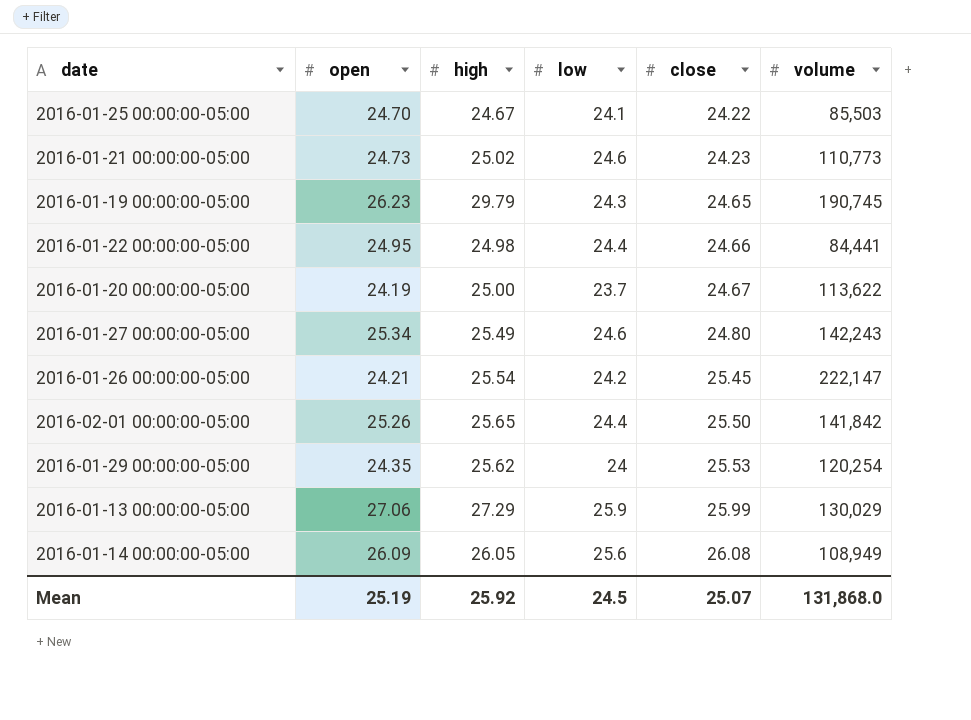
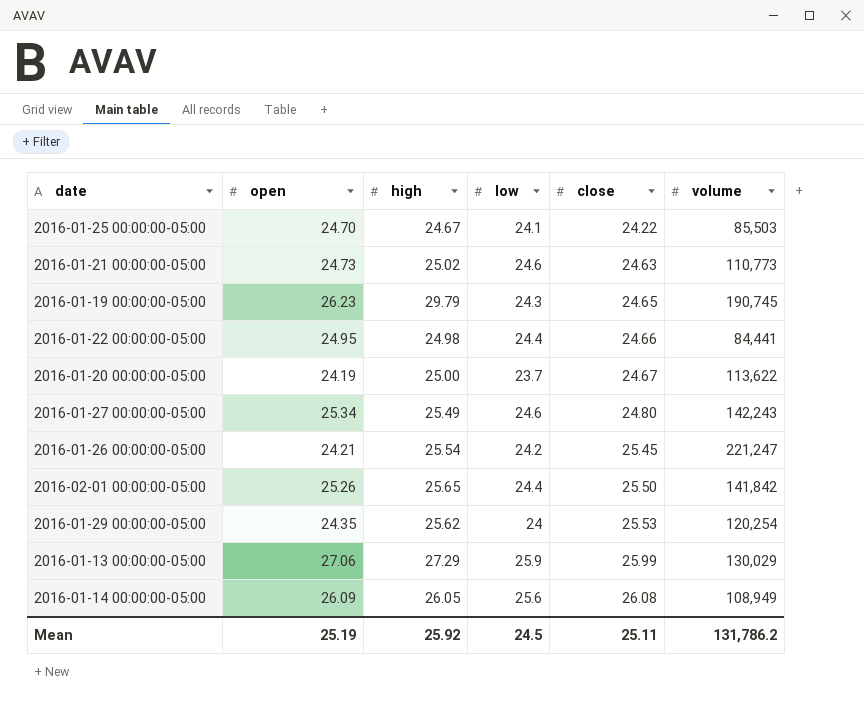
2016-01-21 00:00:00-05:00 | close: 24.23 -> 24.63
2016-01-26 00:00:00-05:00 | volume: 222,147 -> 221,247
Mean | close: 25.07 -> 25.11
Mean | volume: 131,868.0 -> 131,786.2

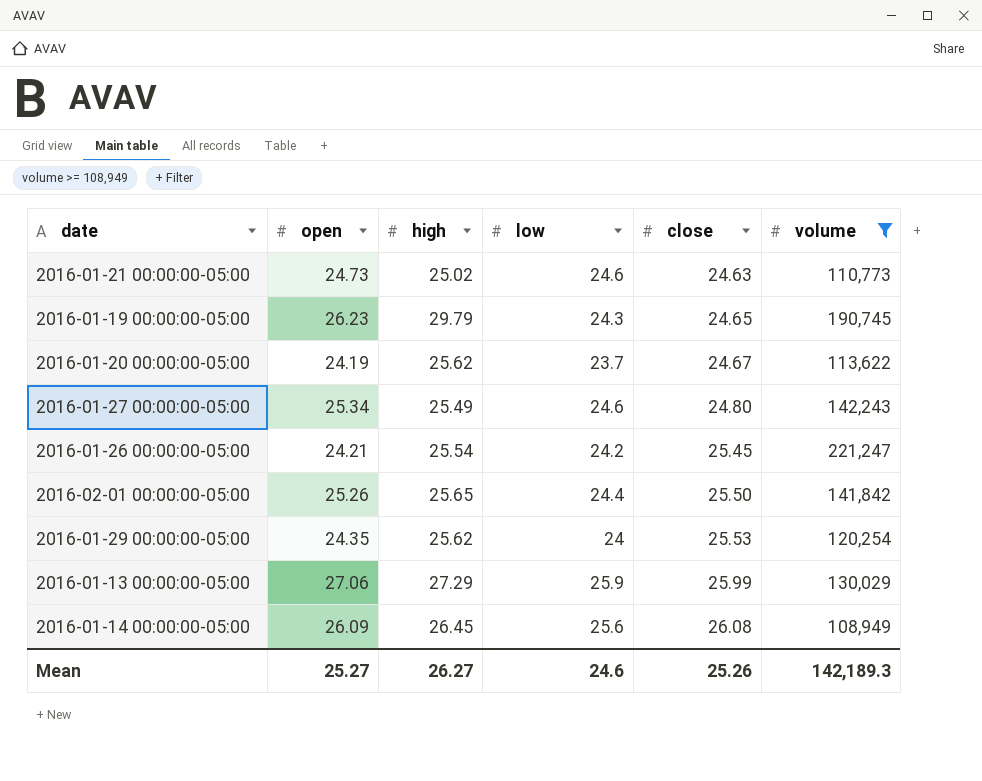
filter: none -> volume >= 108,949
2016-01-20 00:00:00-05:00 | high: 25.00 -> 25.62
2016-01-14 00:00:00-05:00 | high: 26.05 -> 26.45
Mean | open: 25.19 -> 25.27
Mean | high: 25.92 -> 26.27
Mean | low: 24.5 -> 24.6
Mean | close: 25.11 -> 25.26
Mean | volume: 131,786.2 -> 142,189.3

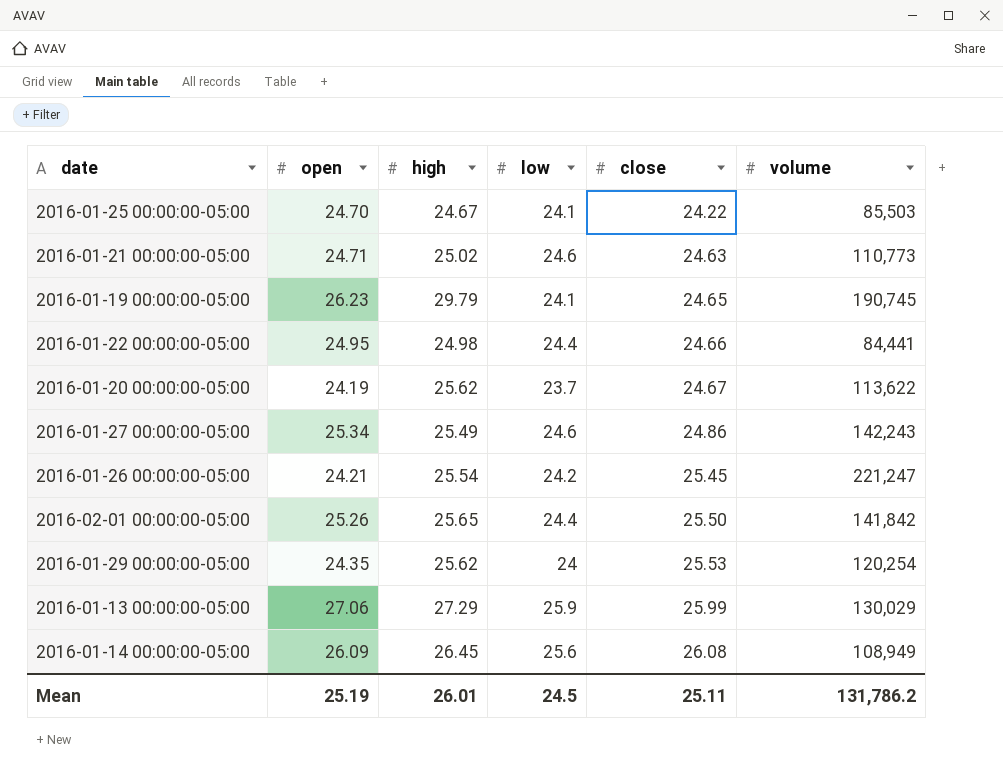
filter: volume >= 108,949 -> none
2016-01-21 00:00:00-05:00 | open: 24.73 -> 24.71
2016-01-19 00:00:00-05:00 | low: 24.3 -> 24.1
2016-01-27 00:00:00-05:00 | close: 24.80 -> 24.86
Mean | open: 25.27 -> 25.19
Mean | high: 26.27 -> 26.01
Mean | low: 24.6 -> 24.5
Mean | close: 25.26 -> 25.11
Mean | volume: 142,189.3 -> 131,786.2

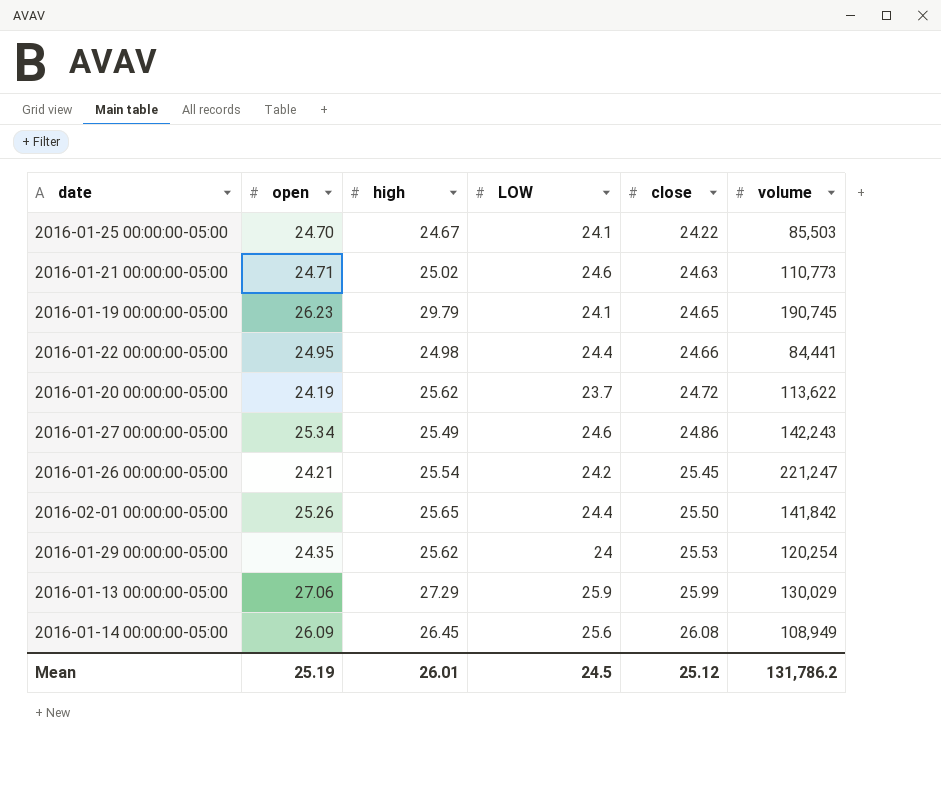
column name: low -> LOW
2016-01-20 00:00:00-05:00 | close: 24.67 -> 24.72
Mean | close: 25.11 -> 25.12

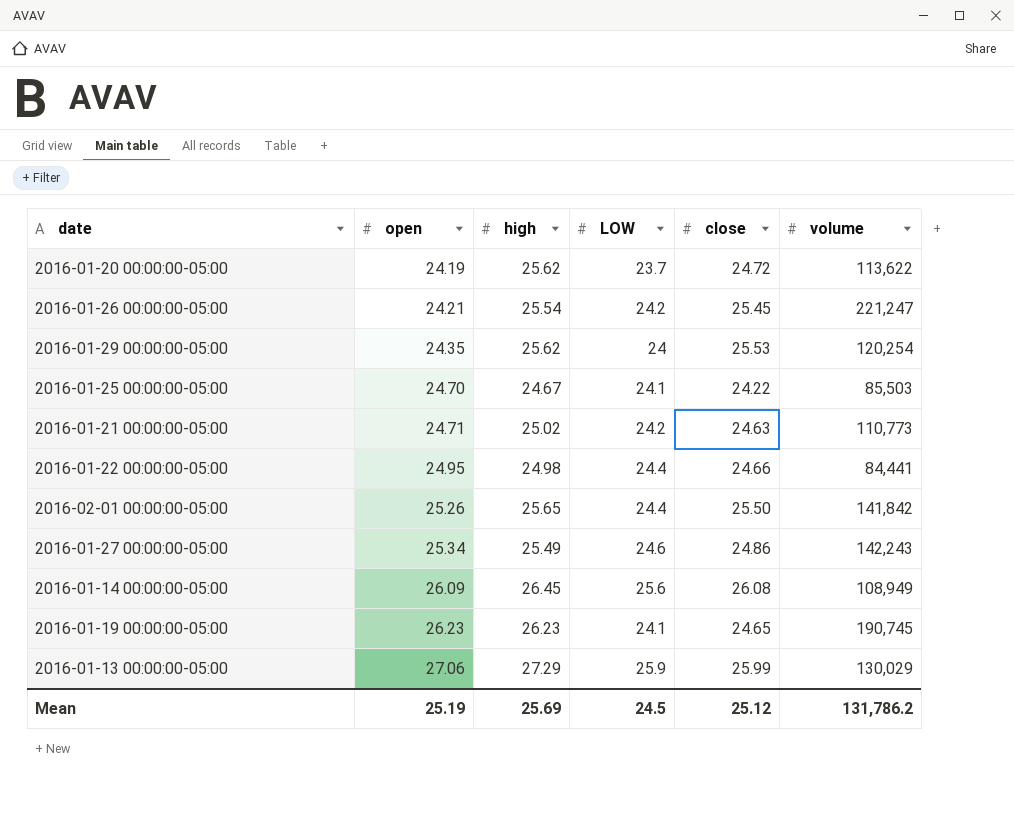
row order: close ascending -> open ascending
2016-01-21 00:00:00-05:00 | LOW: 24.6 -> 24.2
2016-01-19 00:00:00-05:00 | high: 29.79 -> 26.23
Mean | high: 26.01 -> 25.69

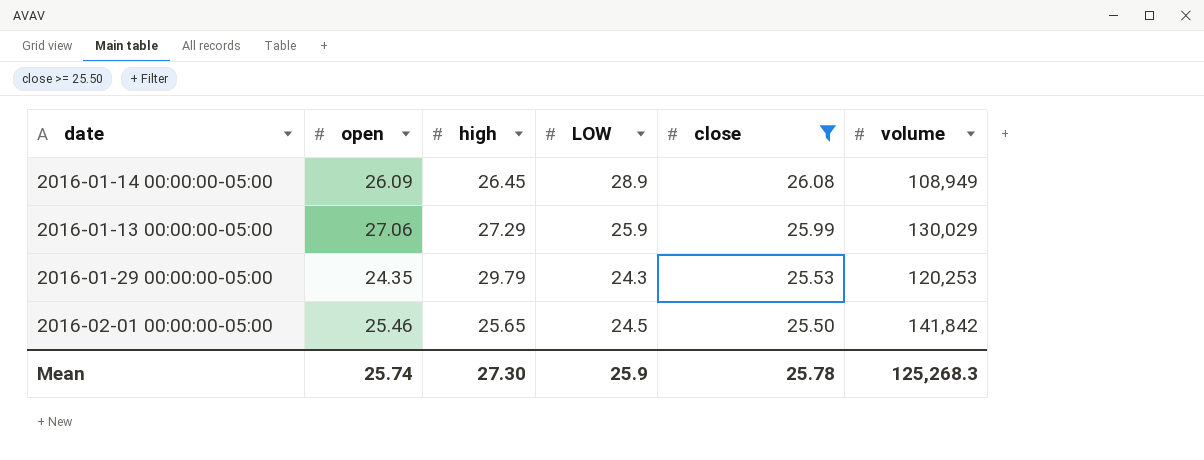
filter: none -> close >= 25.50
row order: open ascending -> close descending
2016-01-14 00:00:00-05:00 | LOW: 25.6 -> 28.9
2016-01-29 00:00:00-05:00 | high: 25.62 -> 29.79
2016-01-29 00:00:00-05:00 | LOW: 24 -> 24.3
2016-01-29 00:00:00-05:00 | volume: 120,254 -> 120,253
2016-02-01 00:00:00-05:00 | open: 25.26 -> 25.46
2016-02-01 00:00:00-05:00 | LOW: 24.4 -> 24.5
Mean | open: 25.19 -> 25.74
Mean | high: 25.69 -> 27.30
Mean | LOW: 24.5 -> 25.9
Mean | close: 25.12 -> 25.78
Mean | volume: 131,786.2 -> 125,268.3

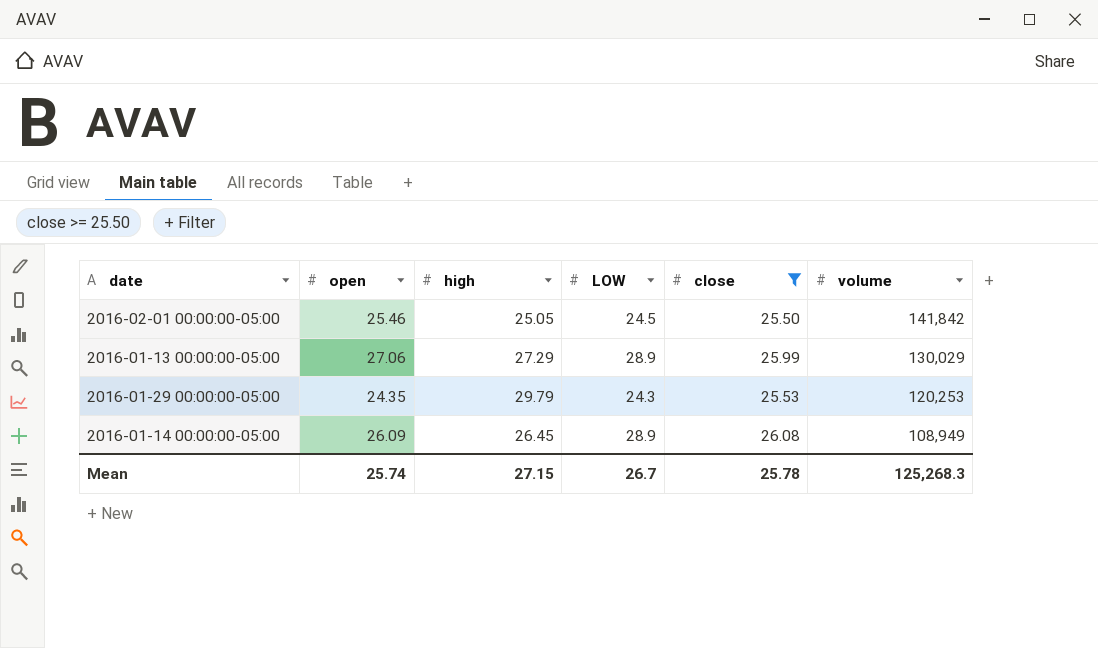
row order: close descending -> volume descending
2016-02-01 00:00:00-05:00 | high: 25.65 -> 25.05
2016-01-13 00:00:00-05:00 | LOW: 25.9 -> 28.9
Mean | high: 27.30 -> 27.15
Mean | LOW: 25.9 -> 26.7

